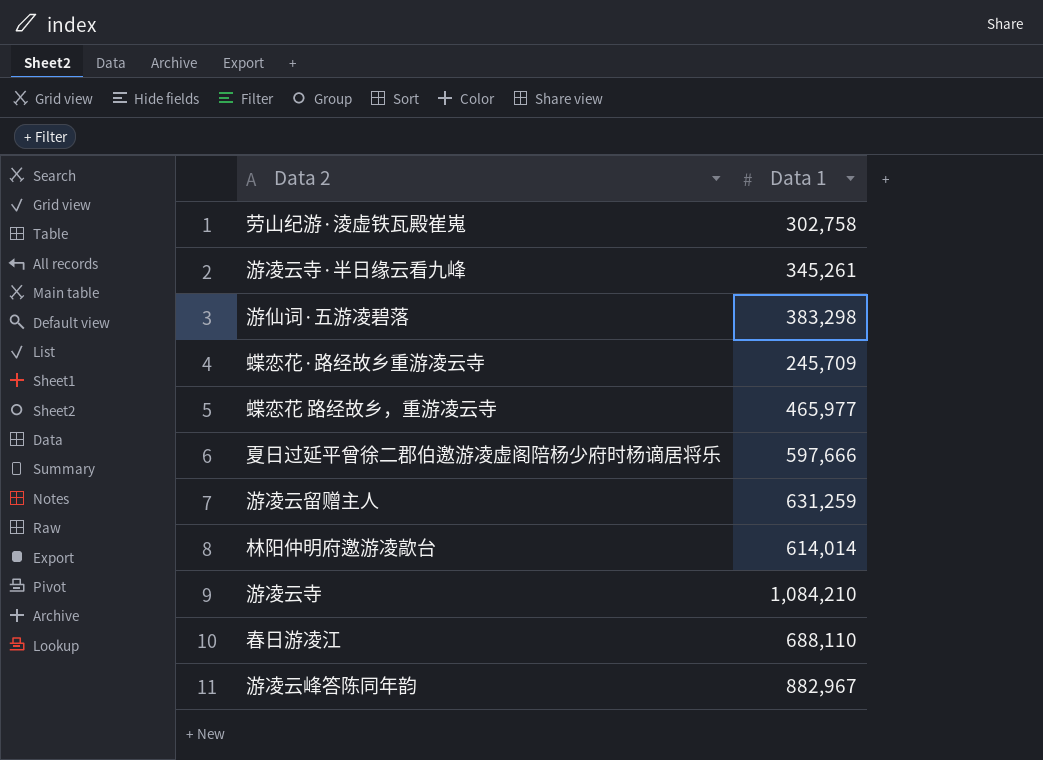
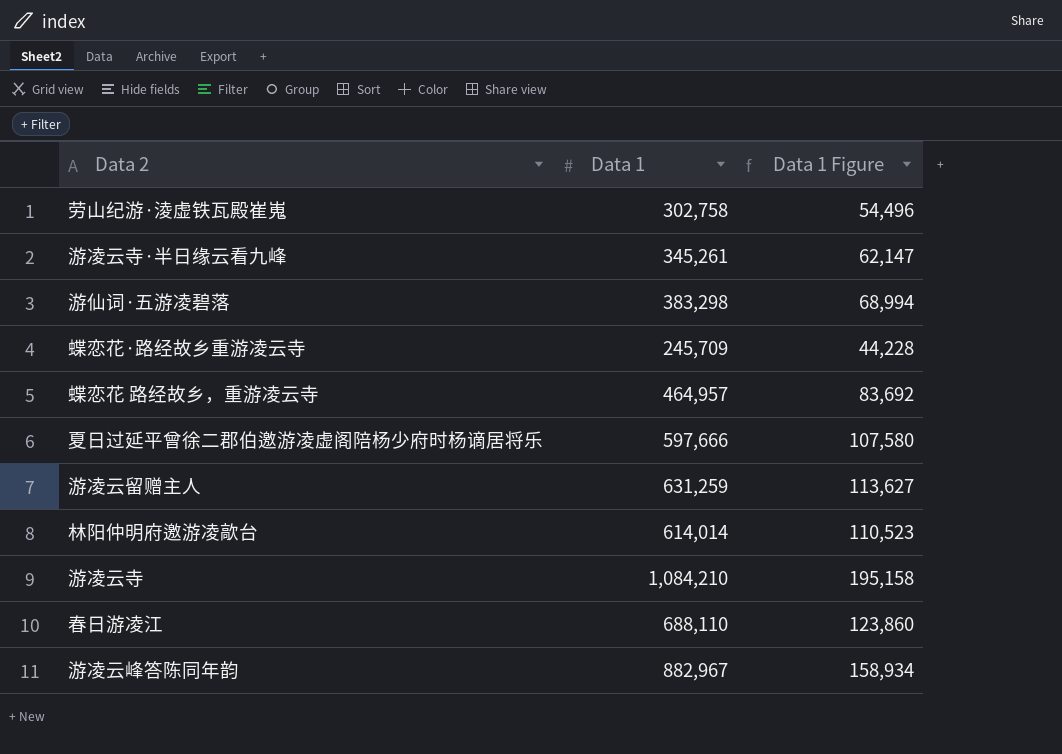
column Data 1 Figure | formula: none -> [Data 1] * 0.18
蝶恋花 路经故乡，重游凌云寺 | Data 1: 465,977 -> 464,957

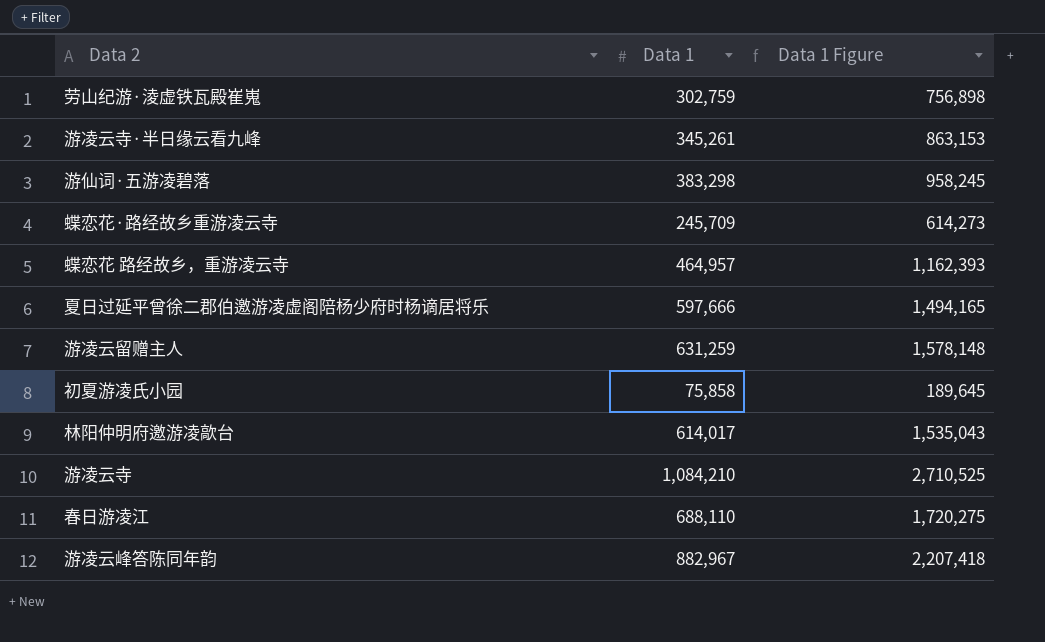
column Data 1 Figure | formula: [Data 1] * 0.18 -> [Data 1] * 2.5
劳山纪游·淩虚铁瓦殿崔嵬 | Data 1: 302,758 -> 302,759
row 初夏游凌氏小园: none -> 75,858 | 189,645
林阳仲明府邀游凌歊台 | Data 1: 614,014 -> 614,017

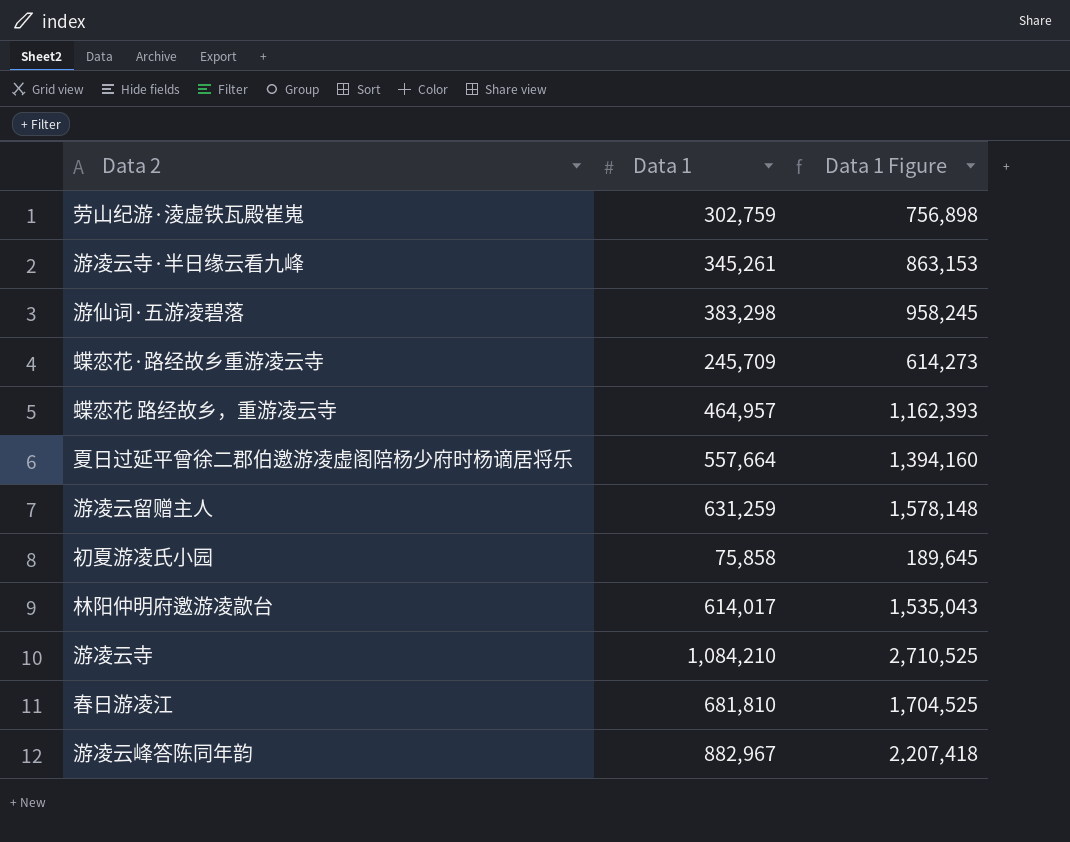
夏日过延平曾徐二郡伯邀游凌虚阁陪杨少府时杨谪居将乐 | Data 1: 597,666 -> 557,664
夏日过延平曾徐二郡伯邀游凌虚阁陪杨少府时杨谪居将乐 | Data 1 Figure: 1,494,165 -> 1,394,160
春日游凌江 | Data 1: 688,110 -> 681,810
春日游凌江 | Data 1 Figure: 1,720,275 -> 1,704,525

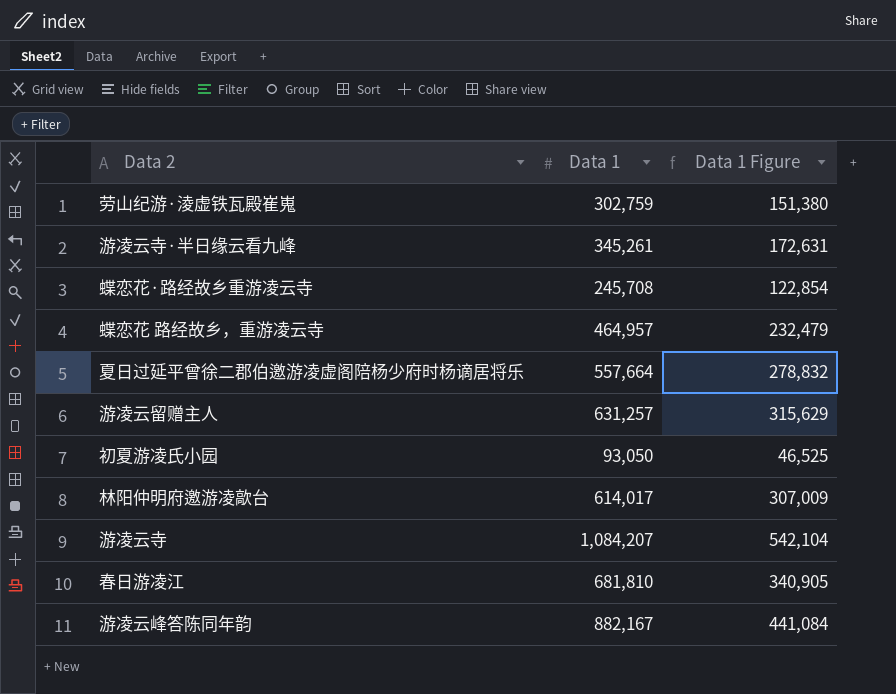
column Data 1 Figure | formula: [Data 1] * 2.5 -> [Data 1] * 0.5
row 游仙词·五游凌碧落: 383,298 | 958,245 -> none
蝶恋花·路经故乡重游凌云寺 | Data 1: 245,709 -> 245,708
游凌云留赠主人 | Data 1: 631,259 -> 631,257
初夏游凌氏小园 | Data 1: 75,858 -> 93,050
游凌云寺 | Data 1: 1,084,210 -> 1,084,207
游凌云峰答陈同年韵 | Data 1: 882,967 -> 882,167

